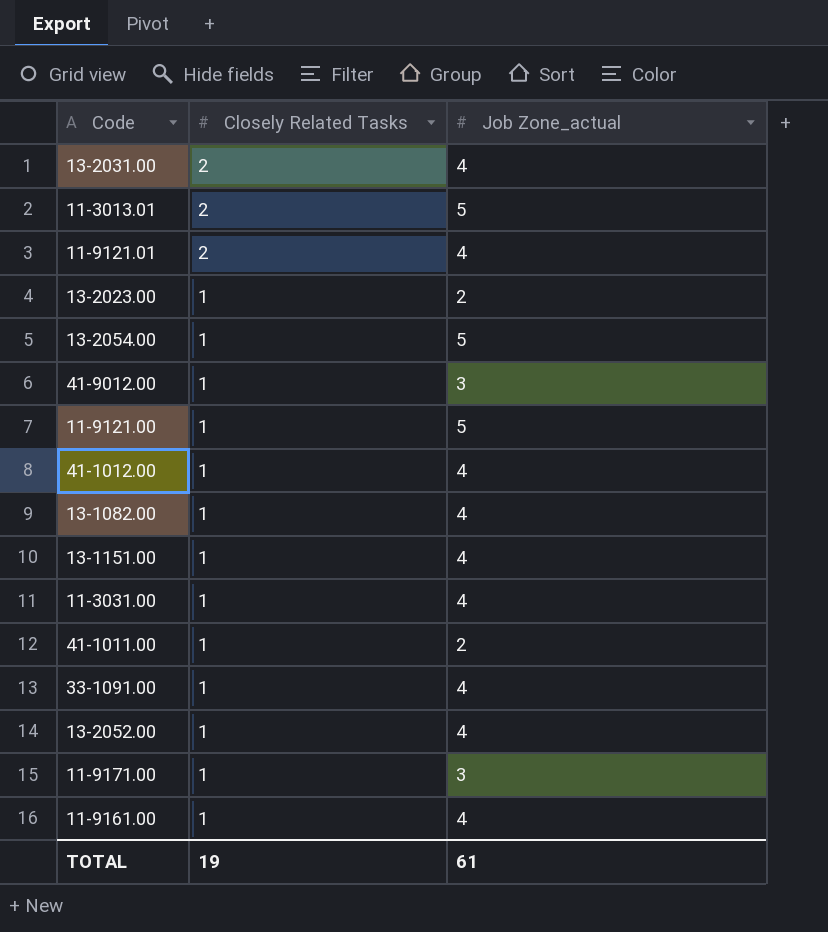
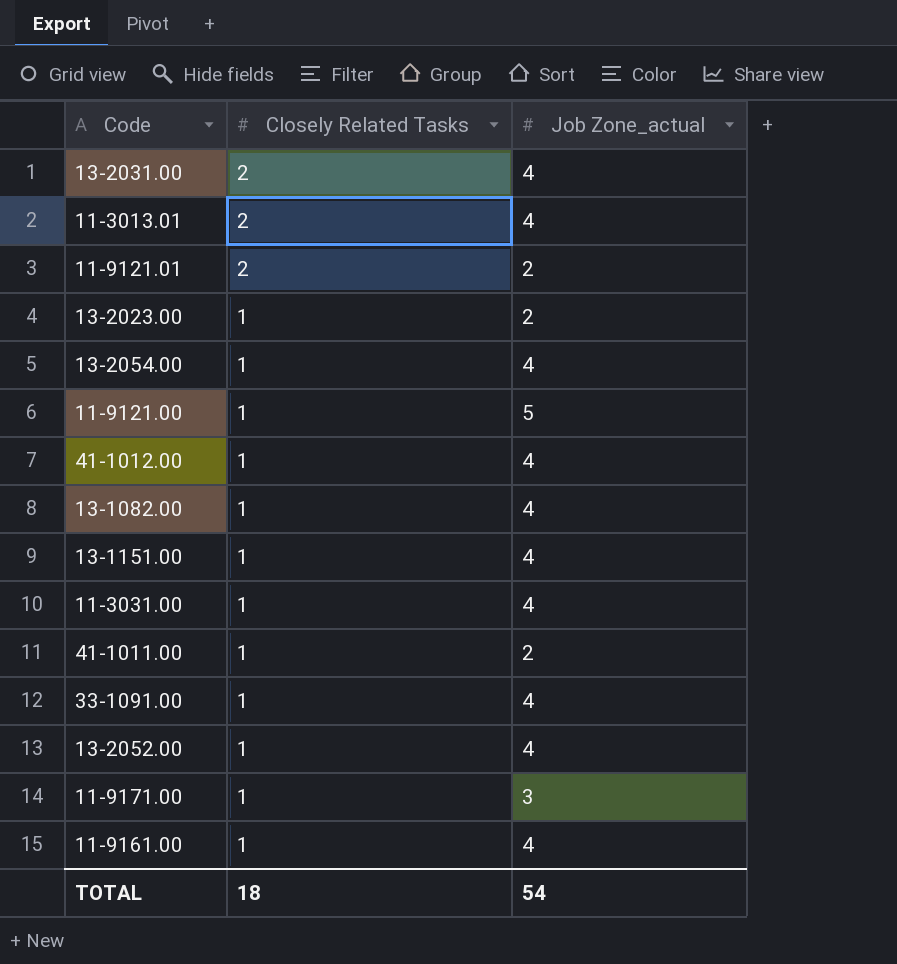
row 41-9012.00: 1 | 3 -> none
11-3013.01 | Job Zone_actual: 5 -> 4
11-9121.01 | Job Zone_actual: 4 -> 2
13-2054.00 | Job Zone_actual: 5 -> 4
TOTAL | Closely Related Tasks: 19 -> 18
TOTAL | Job Zone_actual: 61 -> 54

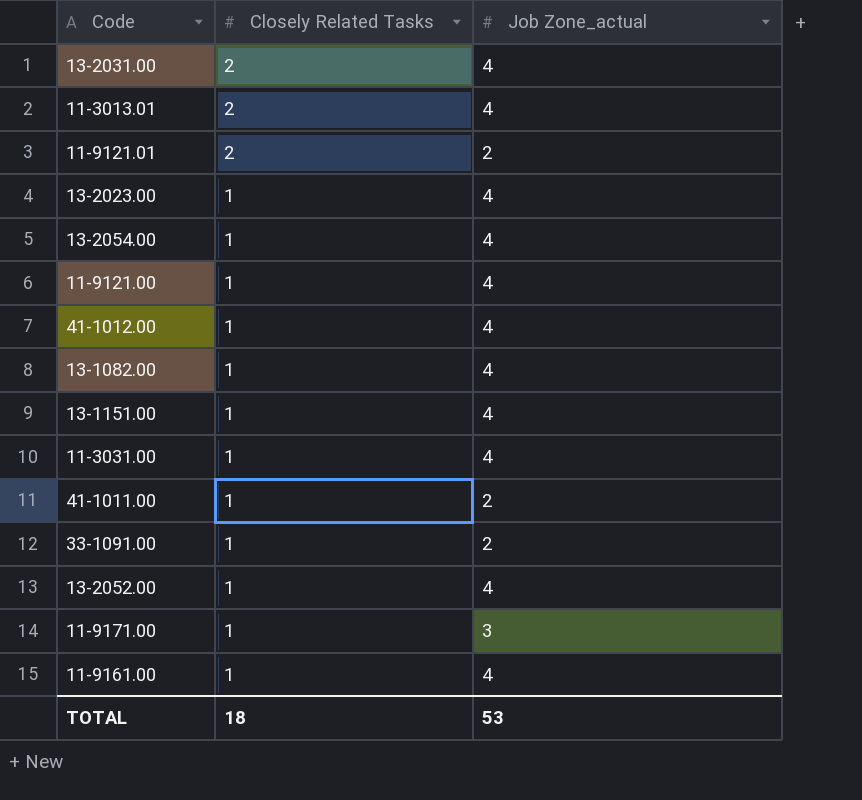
13-2023.00 | Job Zone_actual: 2 -> 4
11-9121.00 | Job Zone_actual: 5 -> 4
33-1091.00 | Job Zone_actual: 4 -> 2
TOTAL | Job Zone_actual: 54 -> 53

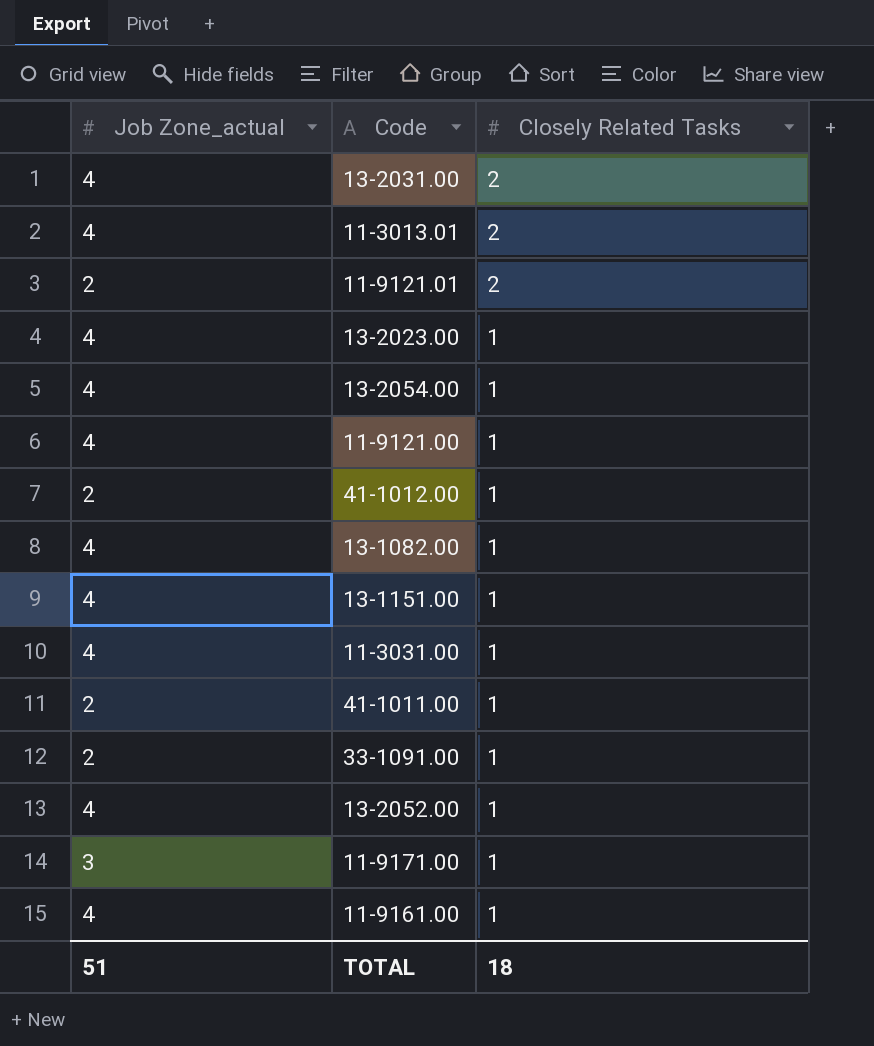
column Job Zone_actual | position: 3 -> 1
41-1012.00 | Job Zone_actual: 4 -> 2
TOTAL | Job Zone_actual: 53 -> 51

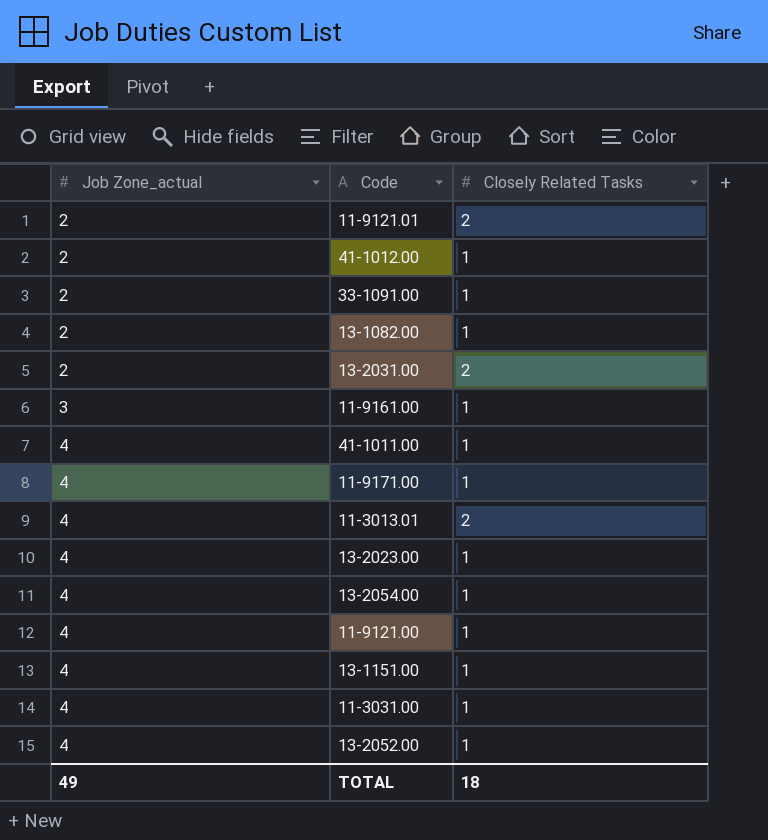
row order: Closely Related Tasks descending -> Job Zone_actual ascending
13-1082.00 | Job Zone_actual: 4 -> 2
13-2031.00 | Job Zone_actual: 4 -> 2
11-9161.00 | Job Zone_actual: 4 -> 3
41-1011.00 | Job Zone_actual: 2 -> 4
11-9171.00 | Job Zone_actual: 3 -> 4
TOTAL | Job Zone_actual: 51 -> 49

